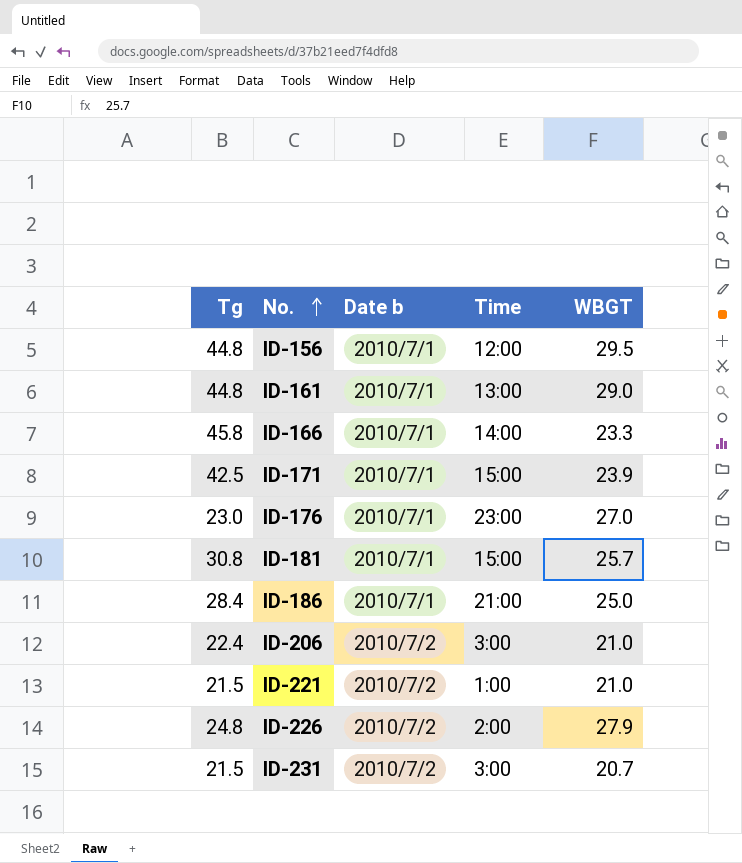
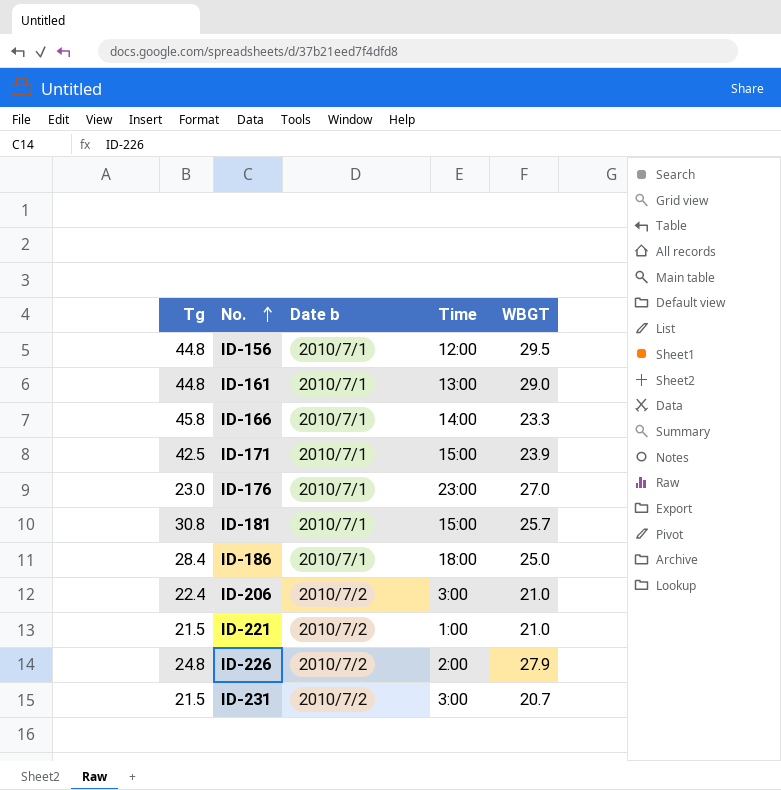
ID-186 | Time: 21:00 -> 18:00

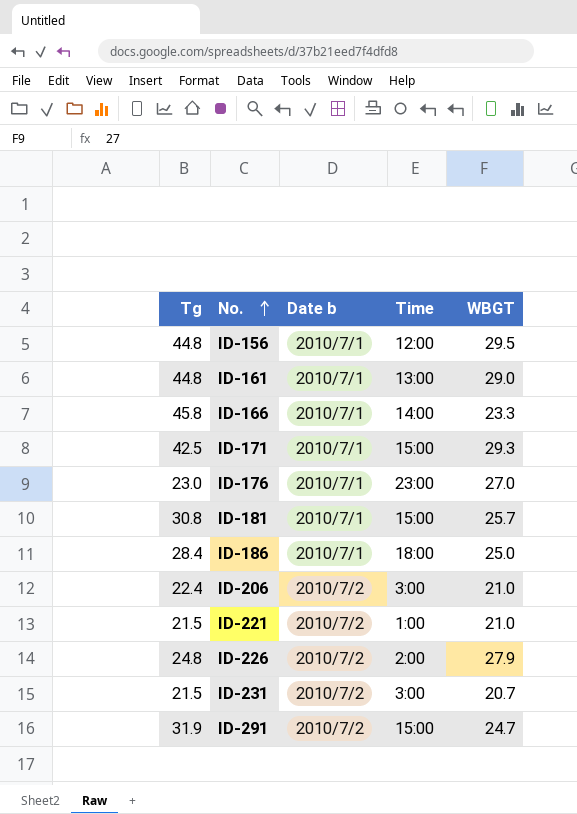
ID-171 | WBGT: 23.9 -> 29.3
row ID-291: none -> 31.9 | 2010/7/2 | 15:00 | 24.7

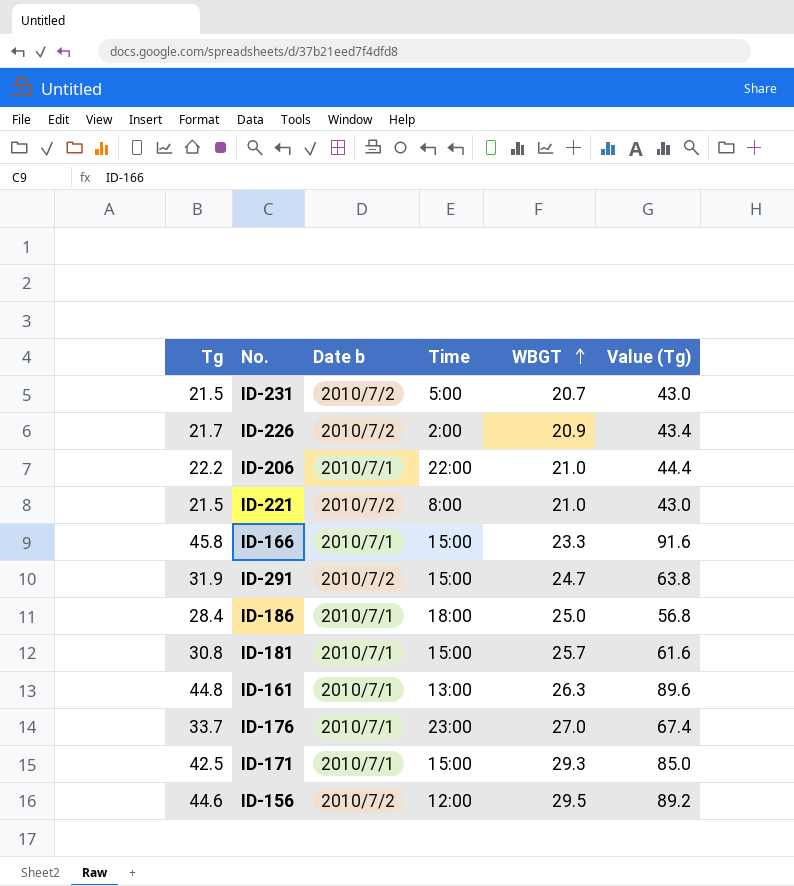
row order: No. ascending -> WBGT ascending
column Value (Tg) | formula: none -> [Tg] * 2
ID-231 | Time: 3:00 -> 5:00
ID-226 | Tg: 24.8 -> 21.7
ID-226 | WBGT: 27.9 -> 20.9
ID-206 | Tg: 22.4 -> 22.2
ID-206 | Date b: 2010/7/2 -> 2010/7/1
ID-206 | Time: 3:00 -> 22:00
ID-221 | Time: 1:00 -> 8:00
ID-166 | Time: 14:00 -> 15:00
ID-161 | WBGT: 29.0 -> 26.3
ID-176 | Tg: 23.0 -> 33.7
ID-156 | Tg: 44.8 -> 44.6
ID-156 | Date b: 2010/7/1 -> 2010/7/2

